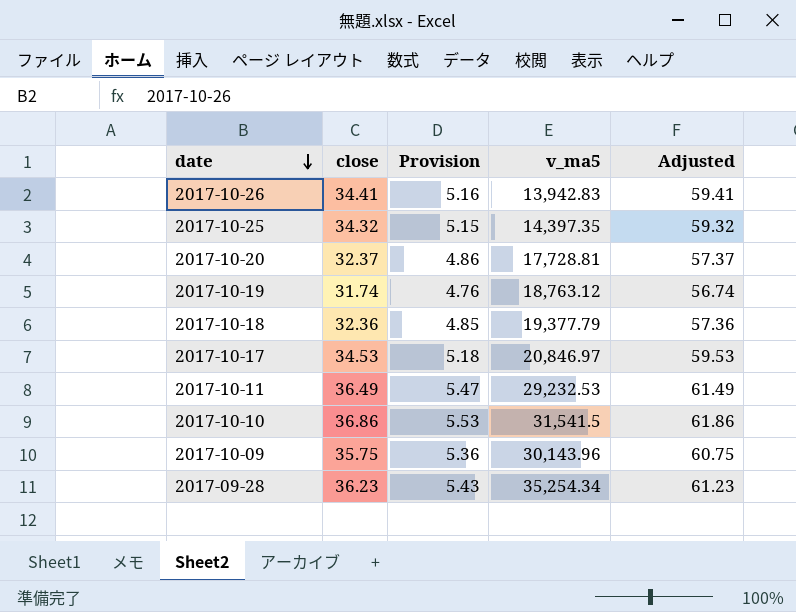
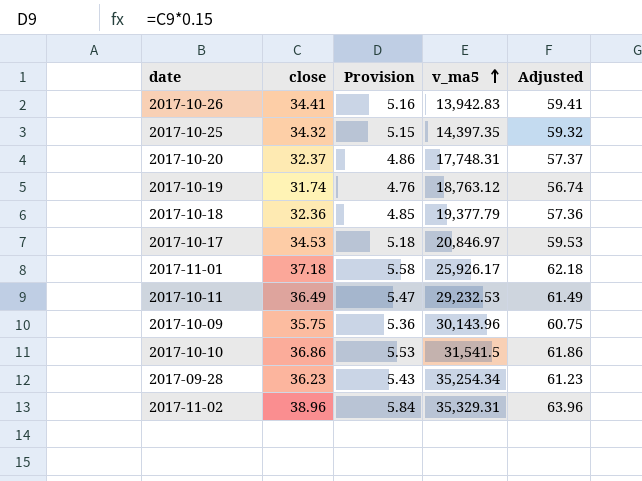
row order: date descending -> v_ma5 ascending
2017-10-20 | v_ma5: 17,728.81 -> 17,748.31
row 2017-11-01: none -> 37.18 | 5.58 | 25,926.17 | 62.18
row 2017-11-02: none -> 38.96 | 5.84 | 35,329.31 | 63.96

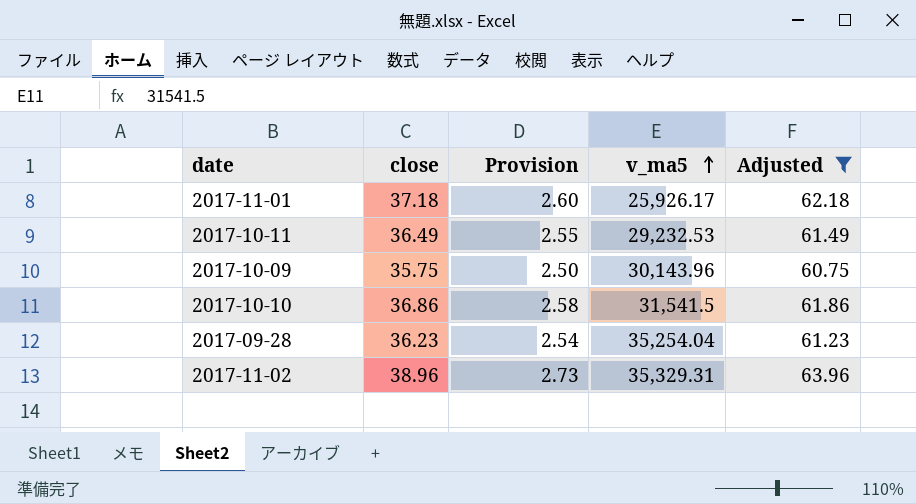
filter: none -> Adjusted >= 60.75
column Provision | formula: [close] * 0.15 -> [close] * 0.07
2017-09-28 | v_ma5: 35,254.34 -> 35,254.04

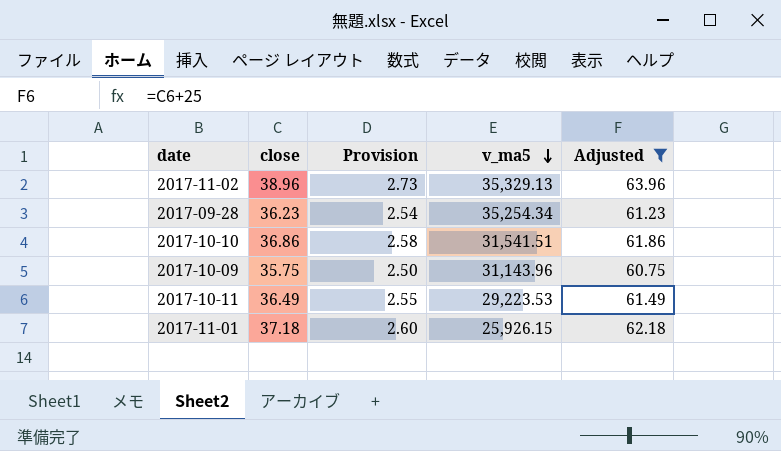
row order: v_ma5 ascending -> v_ma5 descending
2017-11-02 | v_ma5: 35,329.31 -> 35,329.13
2017-09-28 | v_ma5: 35,254.04 -> 35,254.34
2017-10-10 | v_ma5: 31,541.5 -> 31,541.51
2017-10-09 | v_ma5: 30,143.96 -> 31,143.96
2017-10-11 | v_ma5: 29,232.53 -> 29,223.53
2017-11-01 | v_ma5: 25,926.17 -> 25,926.15

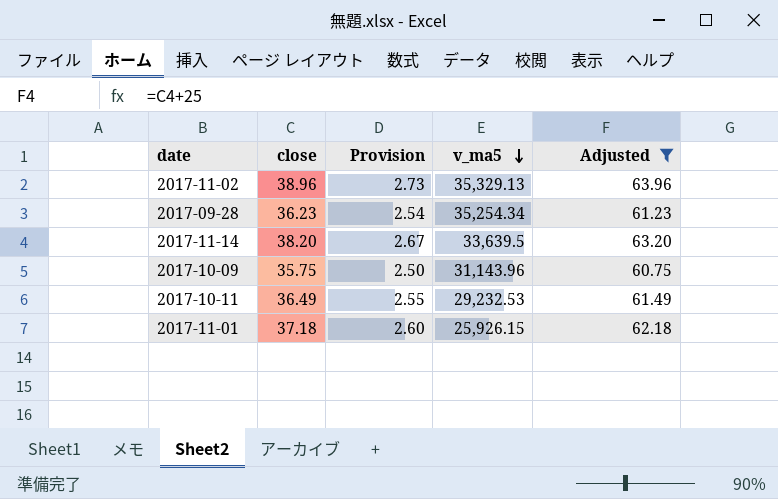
row 2017-10-10: 36.86 | 2.58 | 31,541.51 | 61.86 -> none
row 2017-11-14: none -> 38.20 | 2.67 | 33,639.5 | 63.20
2017-10-11 | v_ma5: 29,223.53 -> 29,232.53

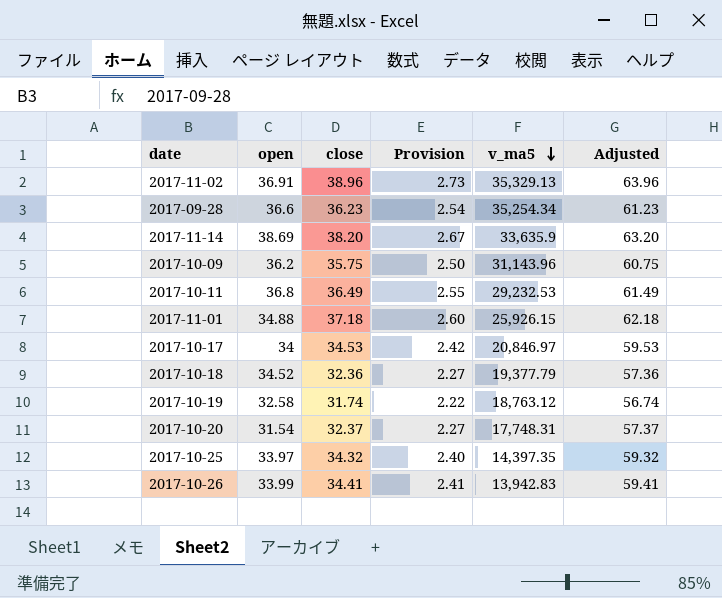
filter: Adjusted >= 60.75 -> none
column open | position: none -> 2
2017-11-14 | v_ma5: 33,639.5 -> 33,635.9

